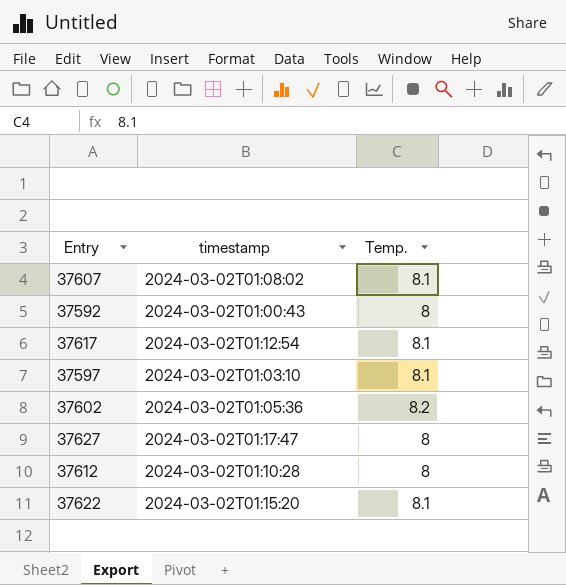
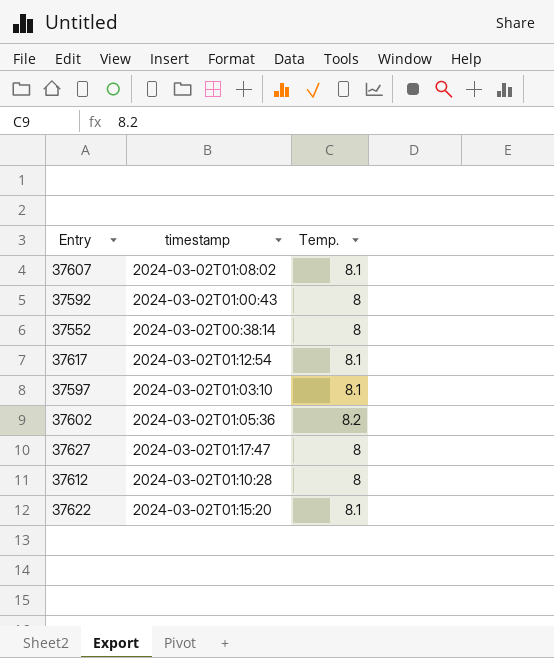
row 37552: none -> 2024-03-02T00:38:14 | 8

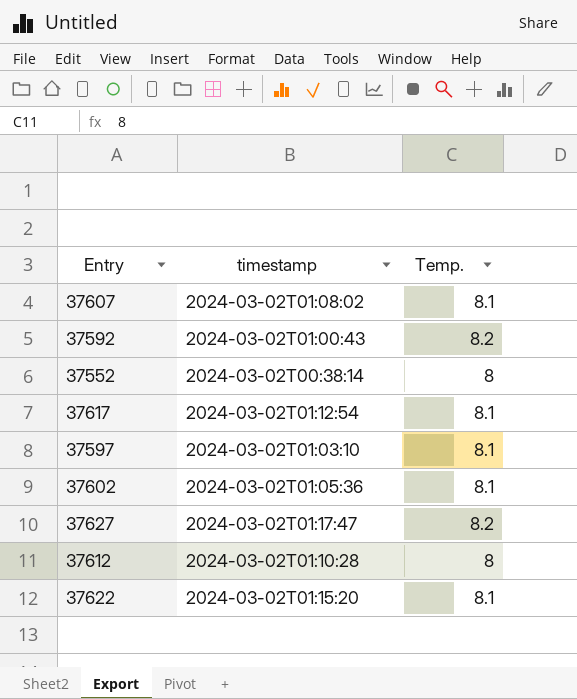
37592 | Temp.: 8 -> 8.2
37602 | Temp.: 8.2 -> 8.1
37627 | Temp.: 8 -> 8.2

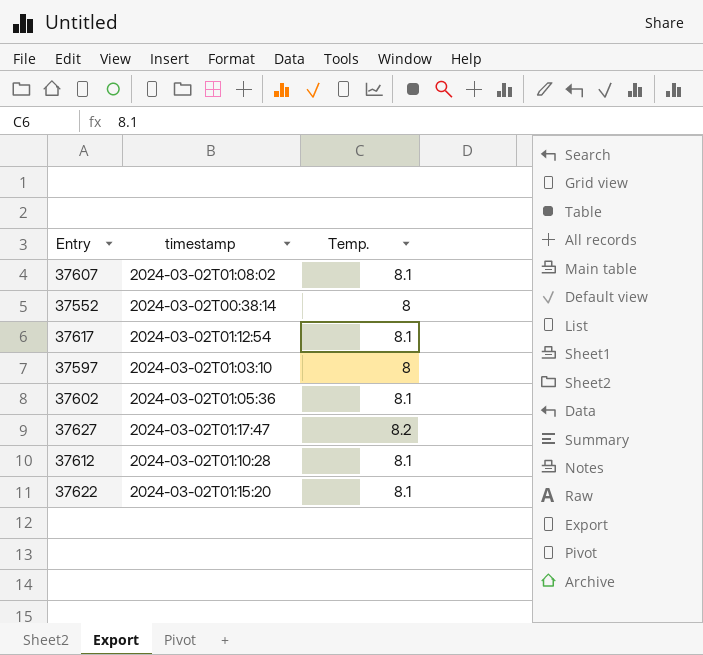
row 37592: 2024-03-02T01:00:43 | 8.2 -> none
37597 | Temp.: 8.1 -> 8
37612 | Temp.: 8 -> 8.1

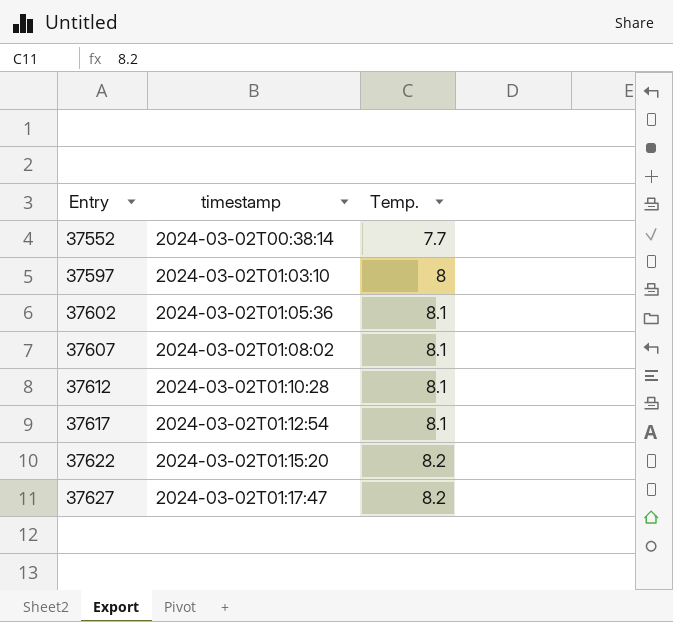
row order: none -> Entry ascending
37552 | Temp.: 8 -> 7.7
37622 | Temp.: 8.1 -> 8.2

